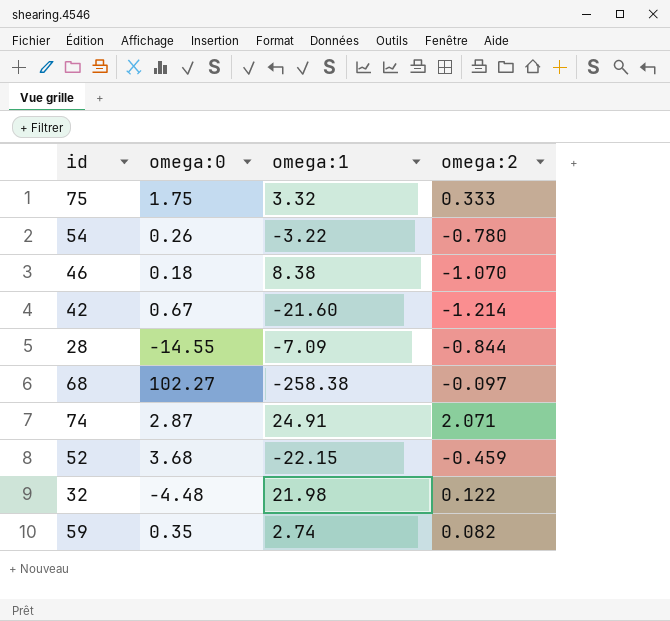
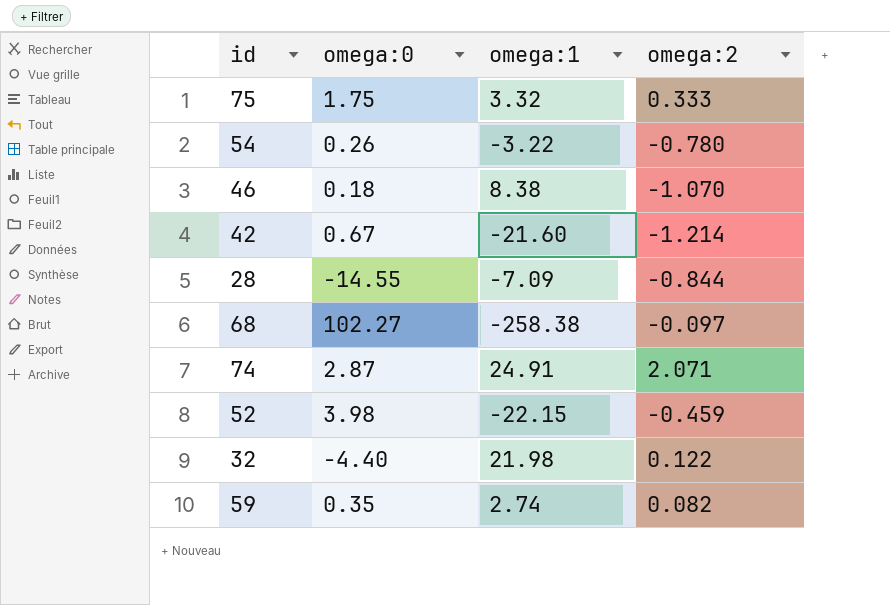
52 | omega:0: 3.68 -> 3.98
32 | omega:0: -4.48 -> -4.40

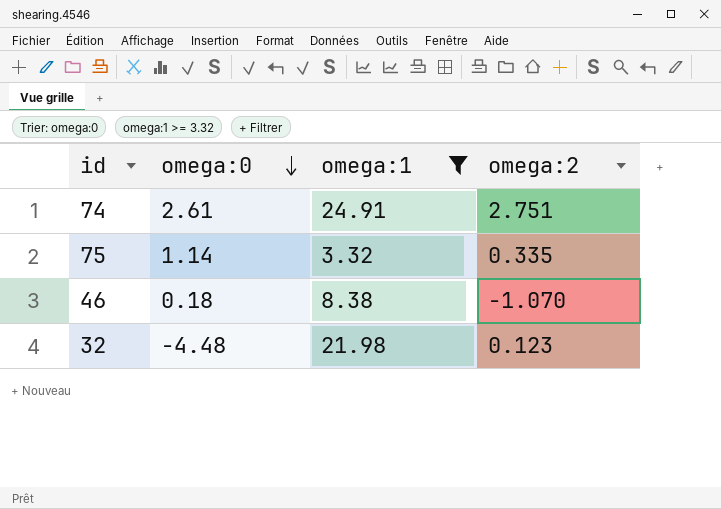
filter: none -> omega:1 >= 3.32
row order: none -> omega:0 descending
74 | omega:0: 2.87 -> 2.61
74 | omega:2: 2.071 -> 2.751
75 | omega:0: 1.75 -> 1.14
75 | omega:2: 0.333 -> 0.335
32 | omega:0: -4.40 -> -4.48
32 | omega:2: 0.122 -> 0.123

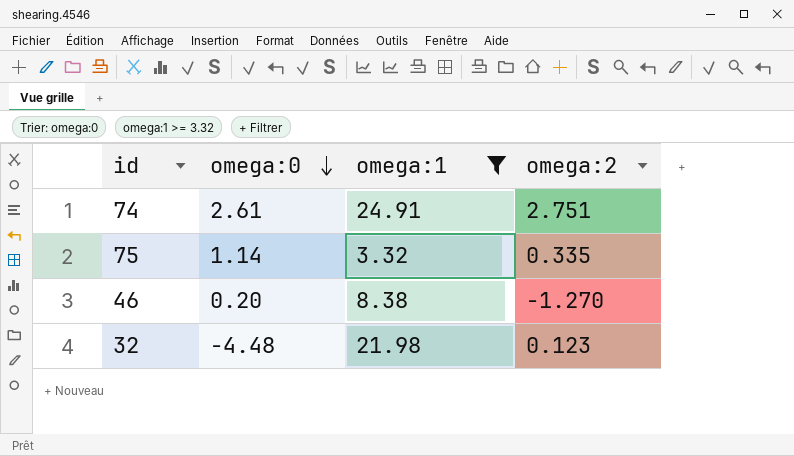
46 | omega:0: 0.18 -> 0.20
46 | omega:2: -1.070 -> -1.270

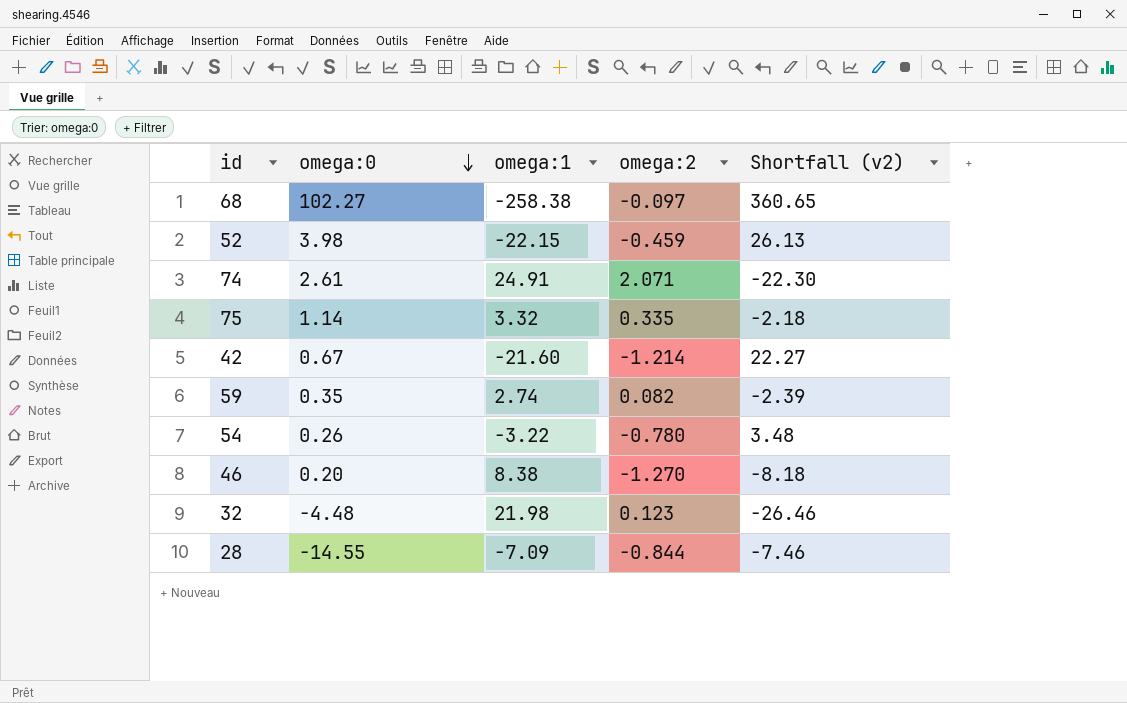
filter: omega:1 >= 3.32 -> none
column Shortfall (v2) | formula: none -> [omega:0] - [omega:1]
74 | omega:2: 2.751 -> 2.071

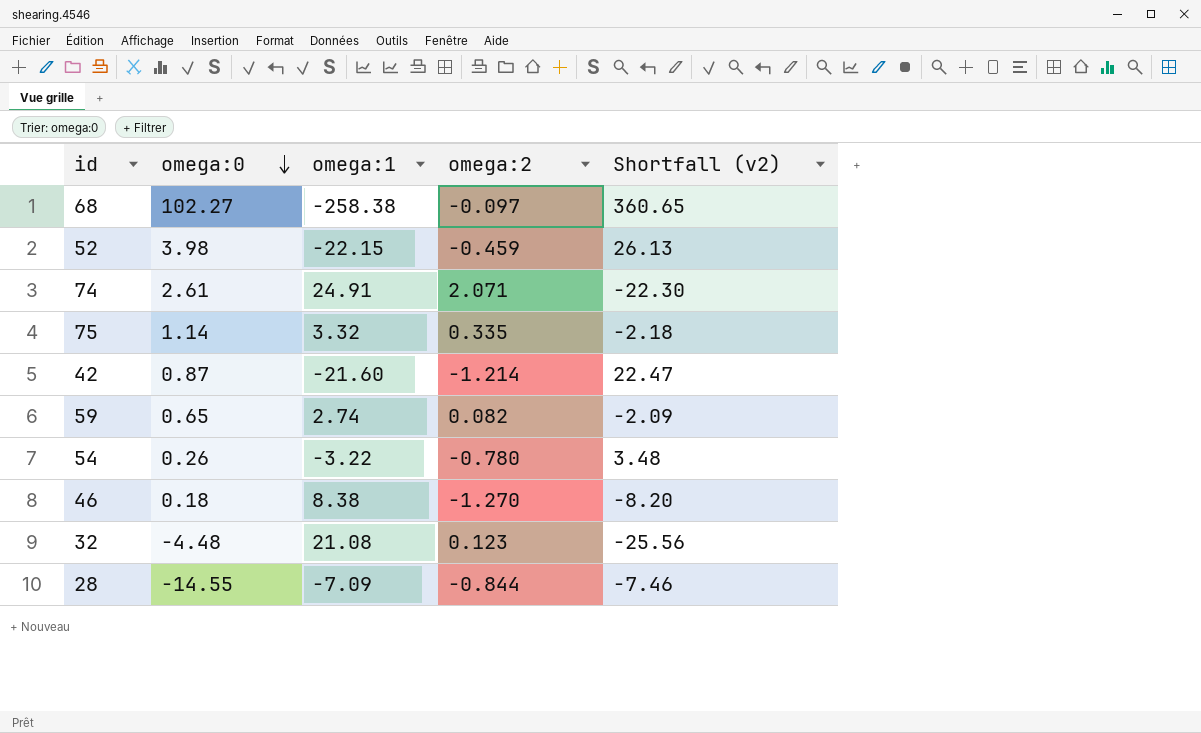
42 | omega:0: 0.67 -> 0.87
42 | Shortfall (v2): 22.27 -> 22.47
59 | omega:0: 0.35 -> 0.65
59 | Shortfall (v2): -2.39 -> -2.09
46 | omega:0: 0.20 -> 0.18
46 | Shortfall (v2): -8.18 -> -8.20
32 | omega:1: 21.98 -> 21.08
32 | Shortfall (v2): -26.46 -> -25.56

